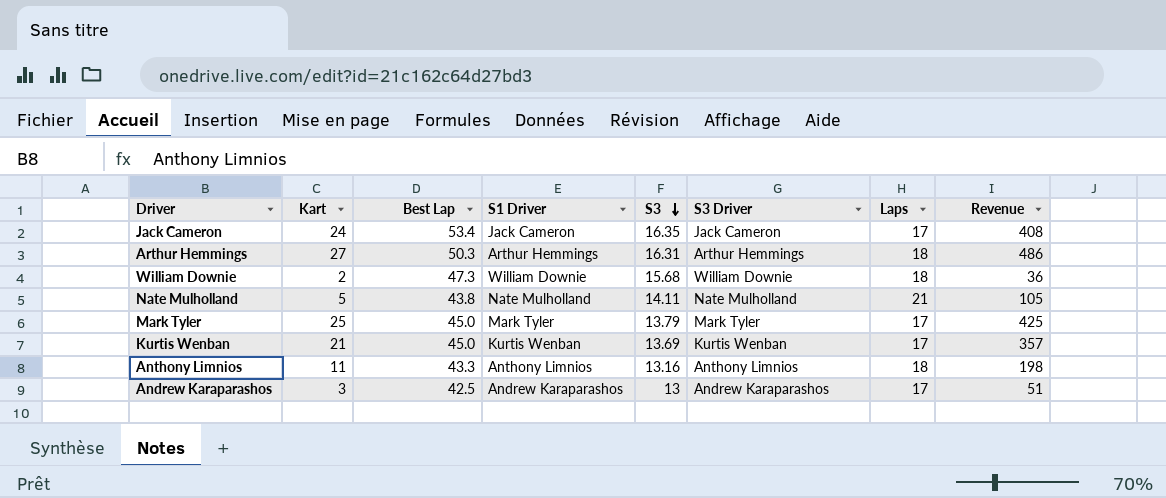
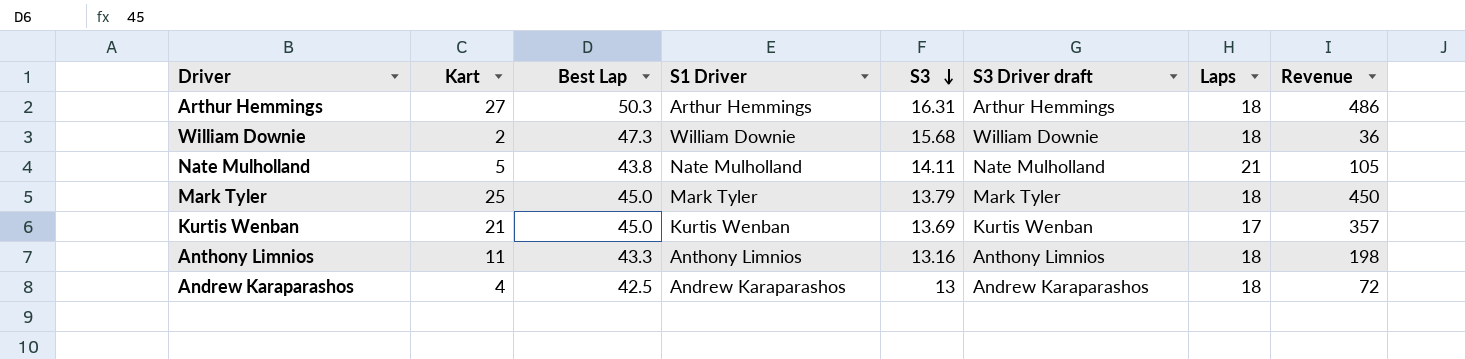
column name: S3 Driver -> S3 Driver draft
row Jack Cameron: 24 | 53.4 | Jack Cameron | 16.35 | Jack Cameron | 17 | 408 -> none
Mark Tyler | Laps: 17 -> 18
Mark Tyler | Revenue: 425 -> 450
Andrew Karaparashos | Kart: 3 -> 4
Andrew Karaparashos | Laps: 17 -> 18
Andrew Karaparashos | Revenue: 51 -> 72

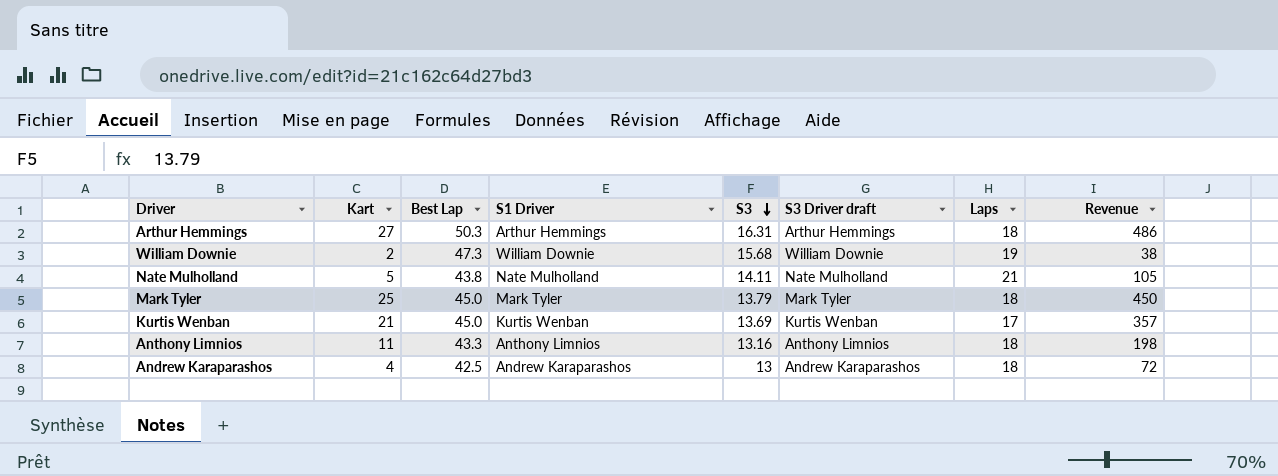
William Downie | Laps: 18 -> 19
William Downie | Revenue: 36 -> 38

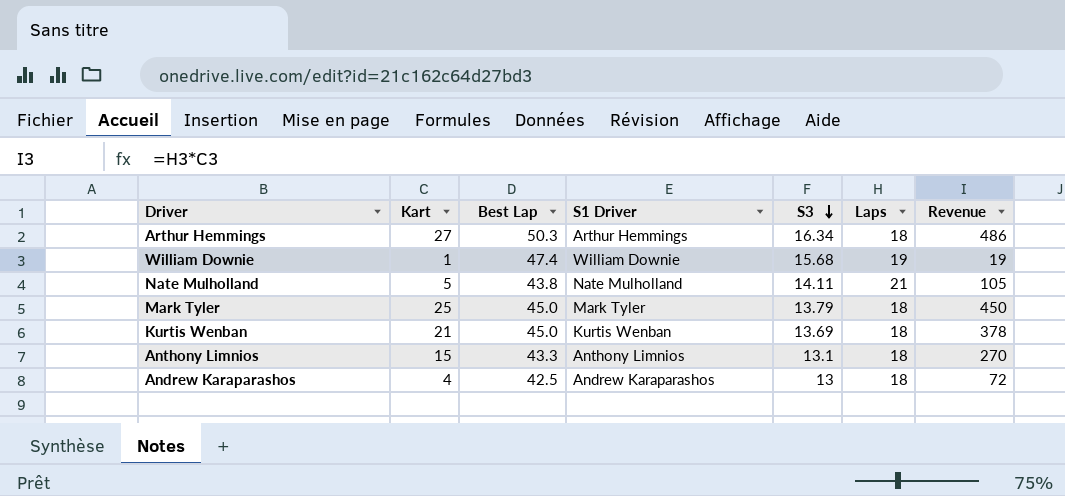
column S3 Driver draft | position: 6 -> none
Arthur Hemmings | S3: 16.31 -> 16.34
William Downie | Kart: 2 -> 1
William Downie | Best Lap: 47.3 -> 47.4
William Downie | Revenue: 38 -> 19
Kurtis Wenban | Laps: 17 -> 18
Kurtis Wenban | Revenue: 357 -> 378
Anthony Limnios | Kart: 11 -> 15
Anthony Limnios | S3: 13.16 -> 13.1
Anthony Limnios | Revenue: 198 -> 270

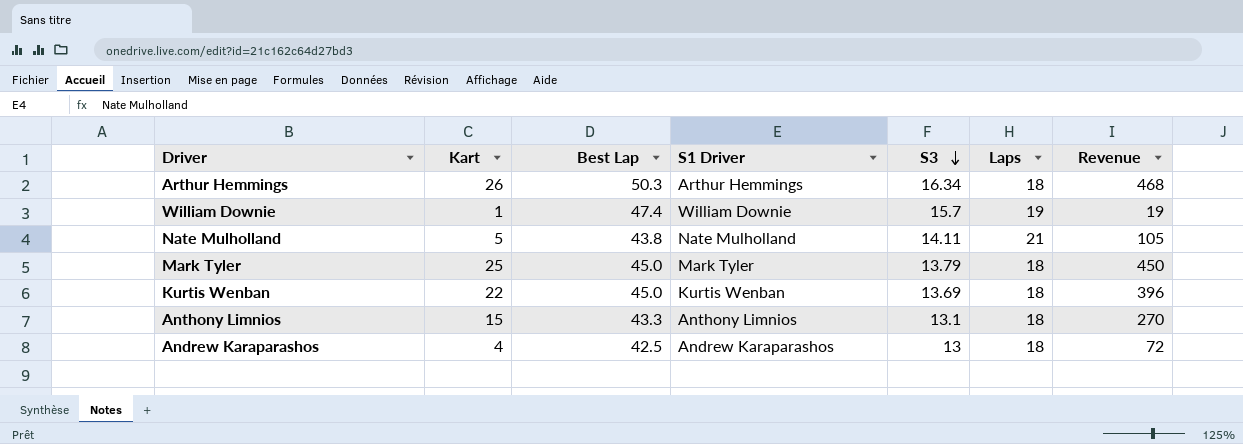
Arthur Hemmings | Kart: 27 -> 26
Arthur Hemmings | Revenue: 486 -> 468
William Downie | S3: 15.68 -> 15.7
Kurtis Wenban | Kart: 21 -> 22
Kurtis Wenban | Revenue: 378 -> 396

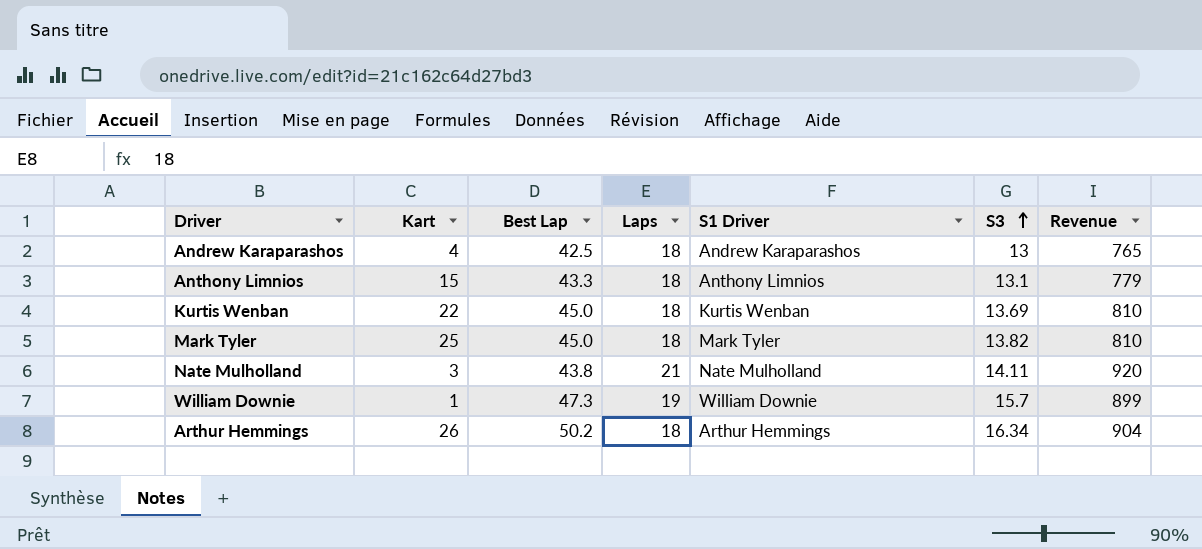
row order: S3 descending -> S3 ascending
column Laps | position: 6 -> 4
column Revenue | formula: [Kart] * [Laps] -> [Best Lap] * [Laps]
Mark Tyler | S3: 13.79 -> 13.82
Nate Mulholland | Kart: 5 -> 3
William Downie | Best Lap: 47.4 -> 47.3
Arthur Hemmings | Best Lap: 50.3 -> 50.2

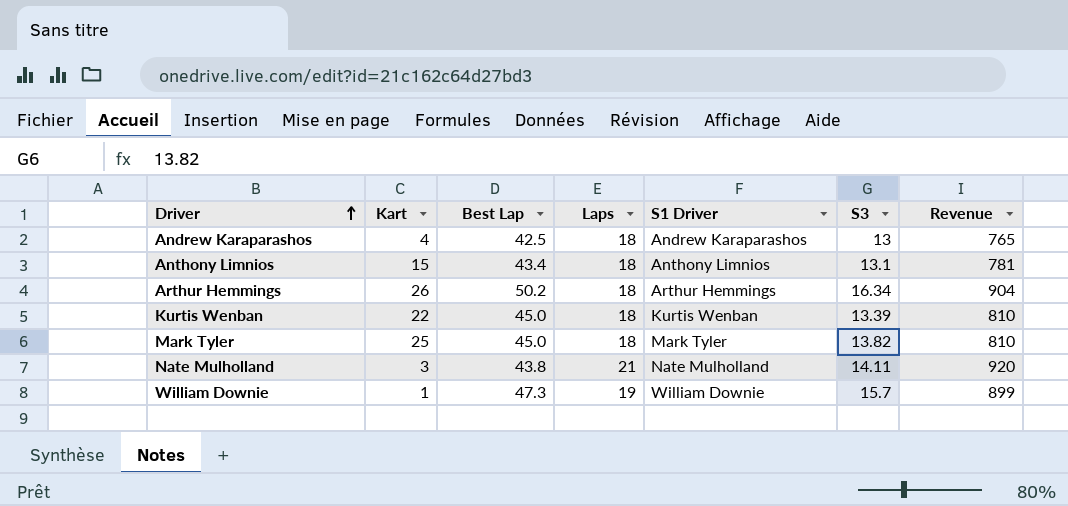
row order: S3 ascending -> Driver ascending
Anthony Limnios | Best Lap: 43.3 -> 43.4
Anthony Limnios | Revenue: 779 -> 781
Kurtis Wenban | S3: 13.69 -> 13.39

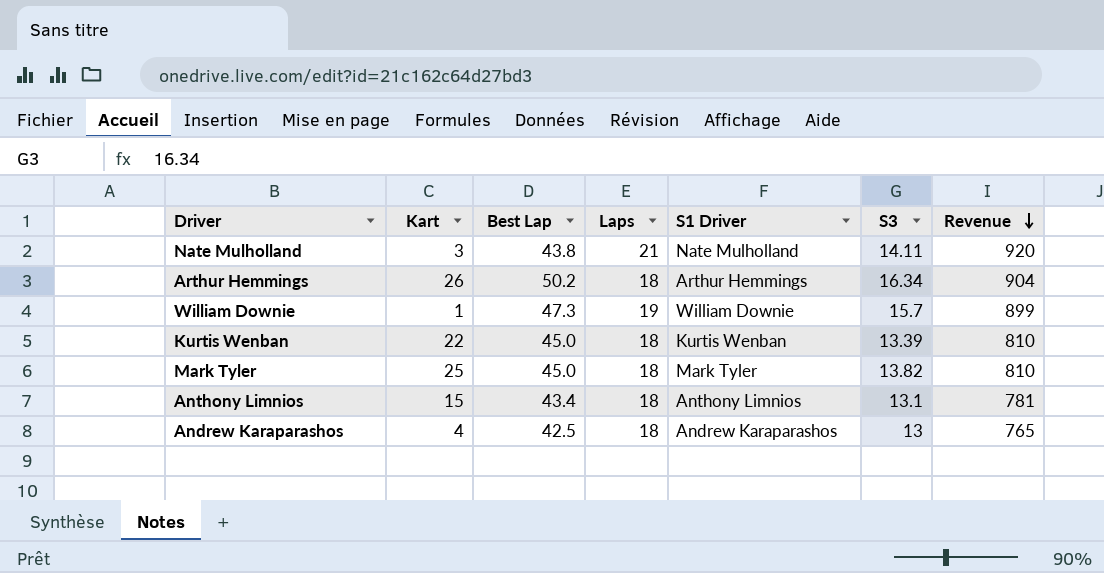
row order: Driver ascending -> Revenue descending

